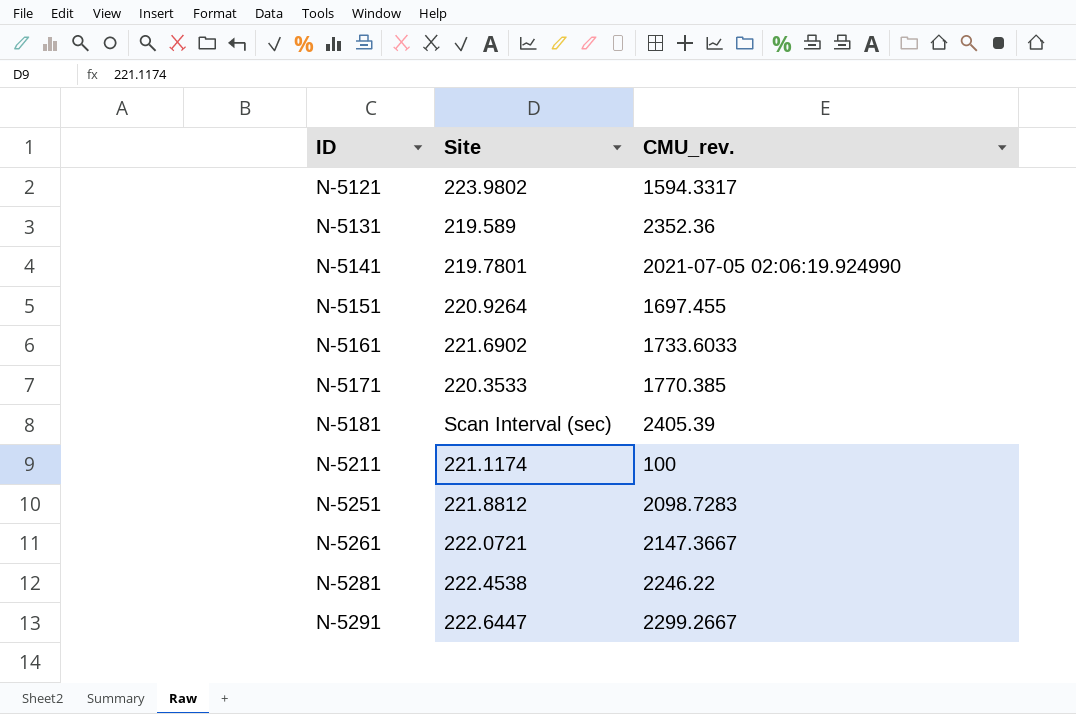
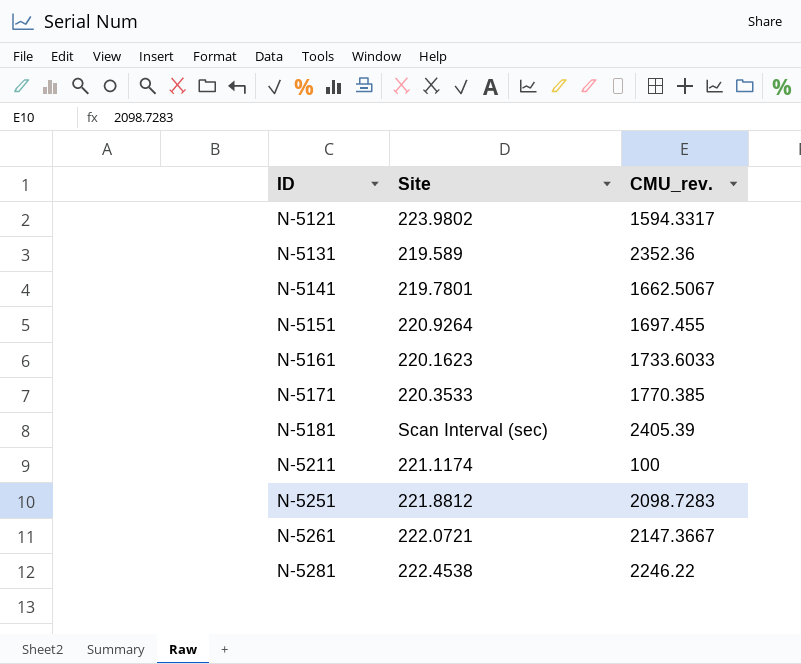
row N-5291: 222.6447 | 2299.2667 -> none
N-5141 | CMU_rev.: 2021-07-05 02:06:19.924990 -> 1662.5067
N-5161 | Site: 221.6902 -> 220.1623

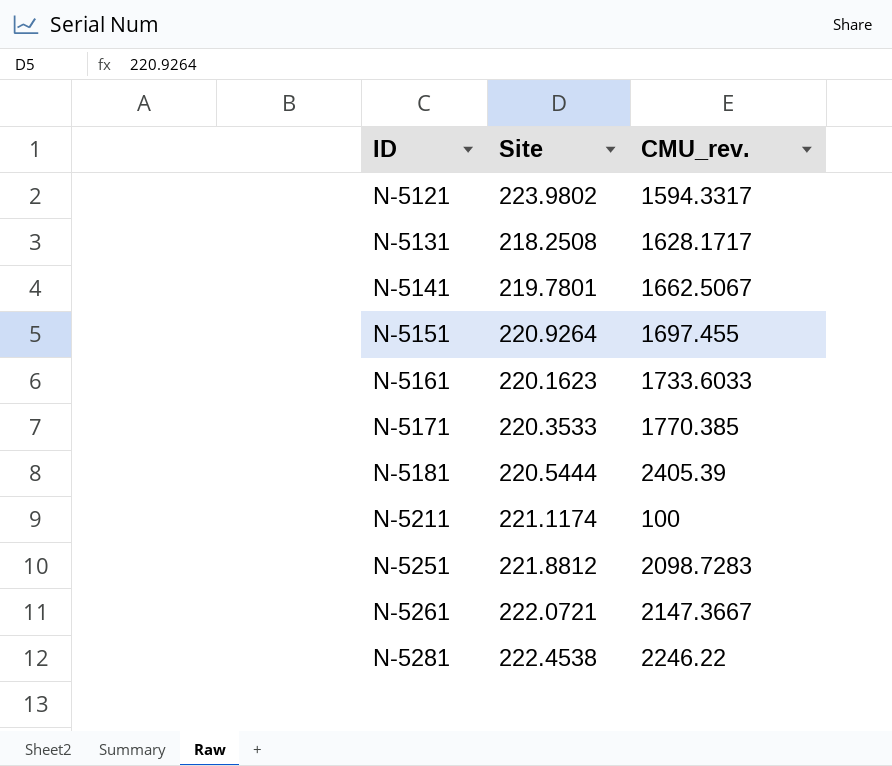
N-5131 | Site: 219.589 -> 218.2508
N-5131 | CMU_rev.: 2352.36 -> 1628.1717
N-5181 | Site: Scan Interval (sec) -> 220.5444

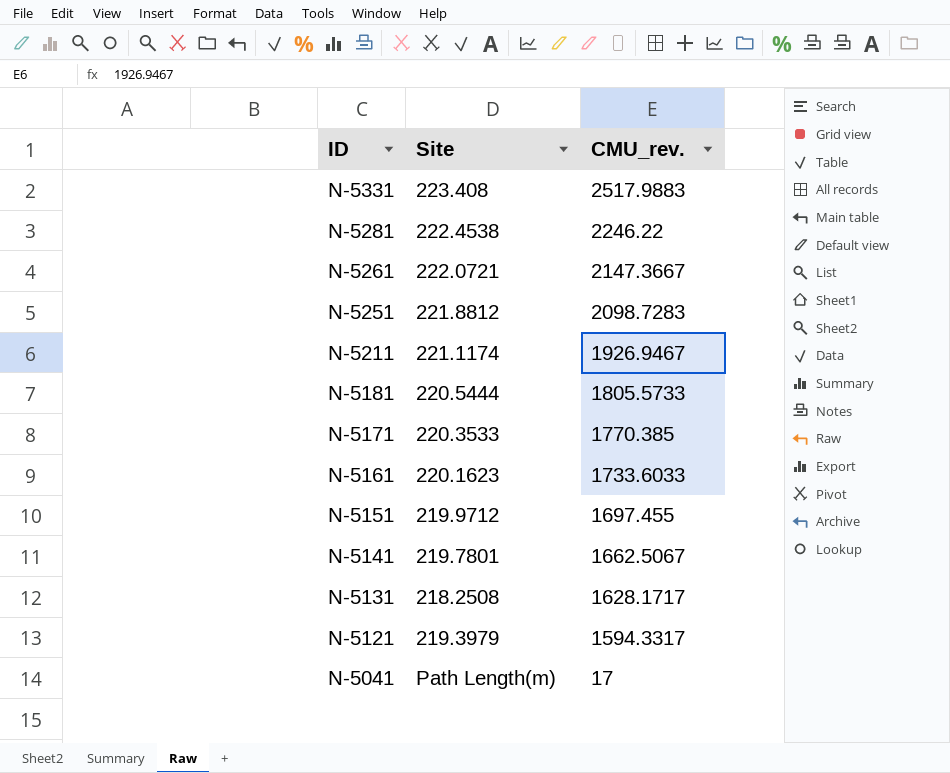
row order: ID ascending -> ID descending
row N-5331: none -> 223.408 | 2517.9883
N-5211 | CMU_rev.: 100 -> 1926.9467
N-5181 | CMU_rev.: 2405.39 -> 1805.5733
N-5151 | Site: 220.9264 -> 219.9712
N-5121 | Site: 223.9802 -> 219.3979
row N-5041: none -> Path Length(m) | 17

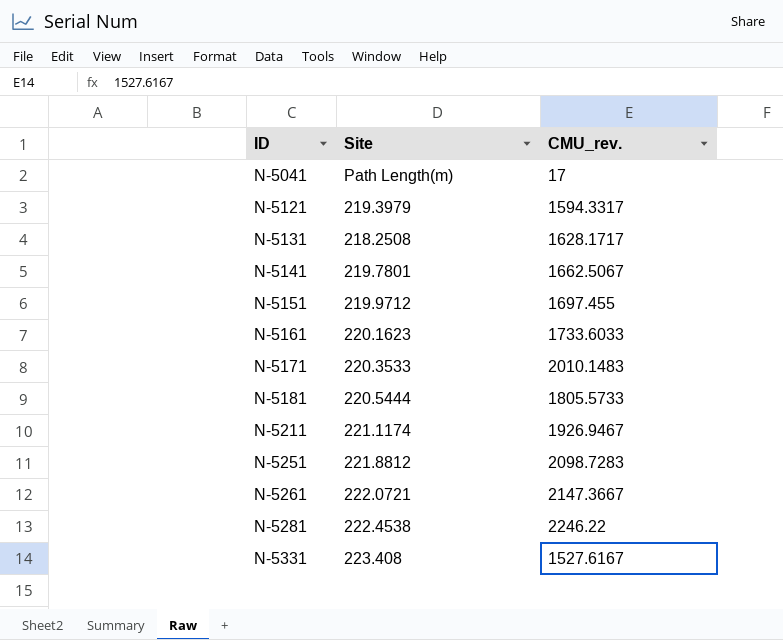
row order: ID descending -> ID ascending
N-5171 | CMU_rev.: 1770.385 -> 2010.1483
N-5331 | CMU_rev.: 2517.9883 -> 1527.6167

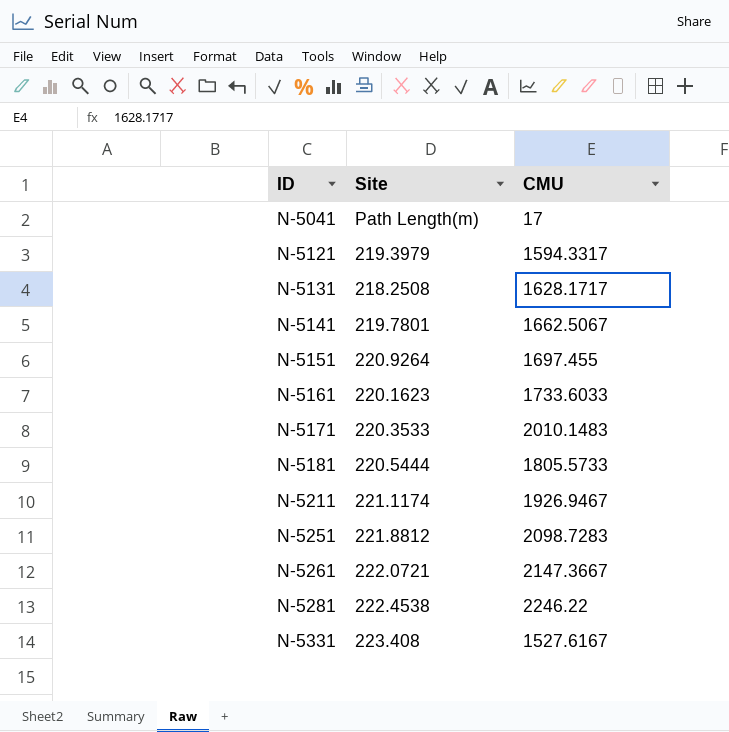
column name: CMU_rev. -> CMU
N-5151 | Site: 219.9712 -> 220.9264

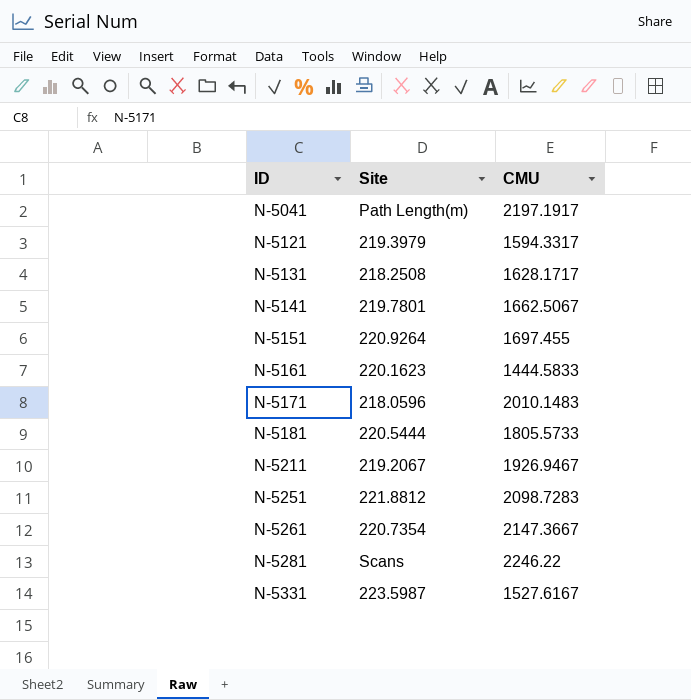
N-5041 | CMU: 17 -> 2197.1917
N-5161 | CMU: 1733.6033 -> 1444.5833
N-5171 | Site: 220.3533 -> 218.0596
N-5211 | Site: 221.1174 -> 219.2067
N-5261 | Site: 222.0721 -> 220.7354
N-5281 | Site: 222.4538 -> Scans
N-5331 | Site: 223.408 -> 223.5987

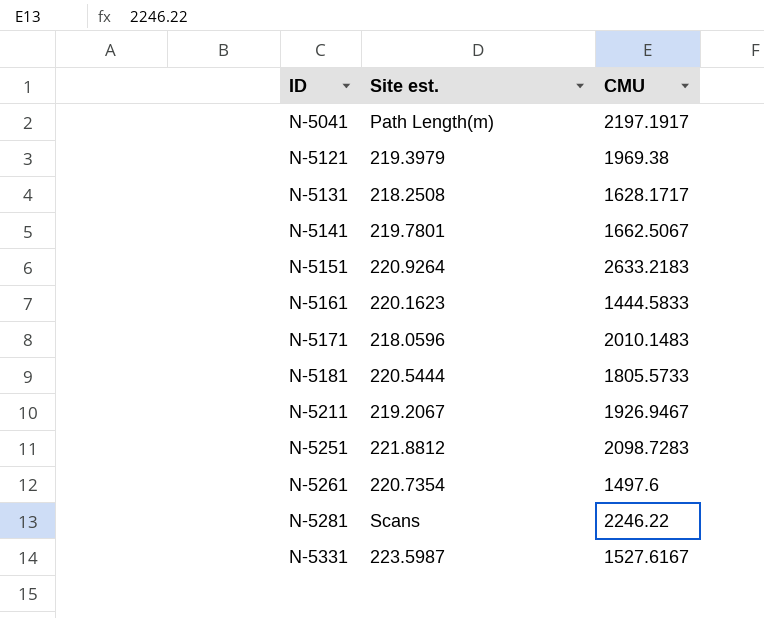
column name: Site -> Site est.
N-5121 | CMU: 1594.3317 -> 1969.38
N-5151 | CMU: 1697.455 -> 2633.2183
N-5261 | CMU: 2147.3667 -> 1497.6

